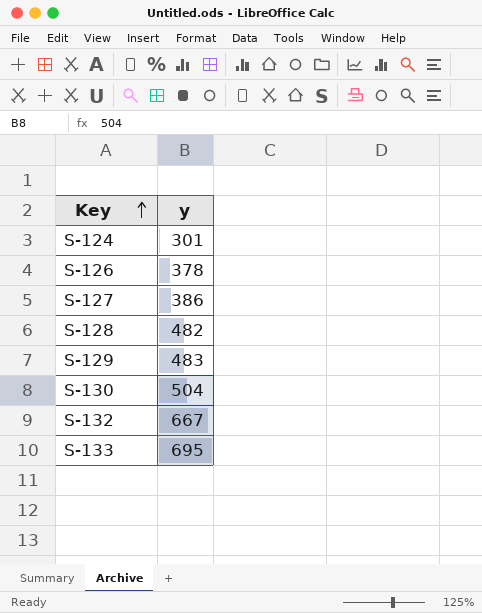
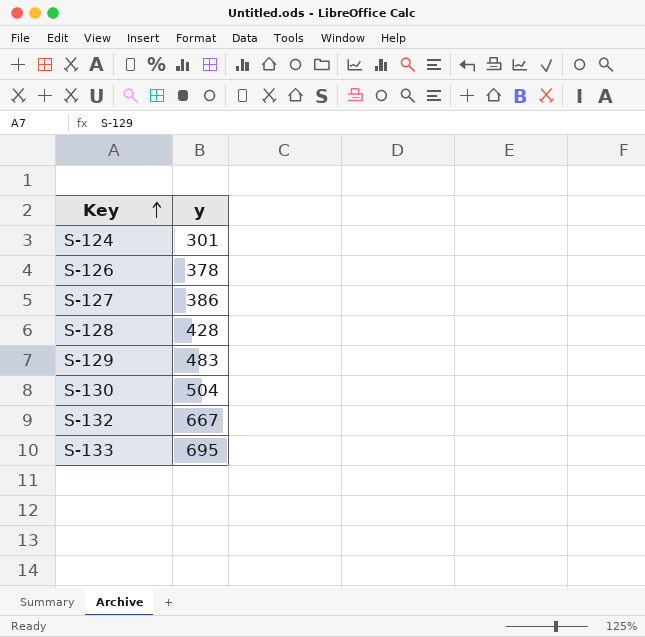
S-128 | y: 482 -> 428

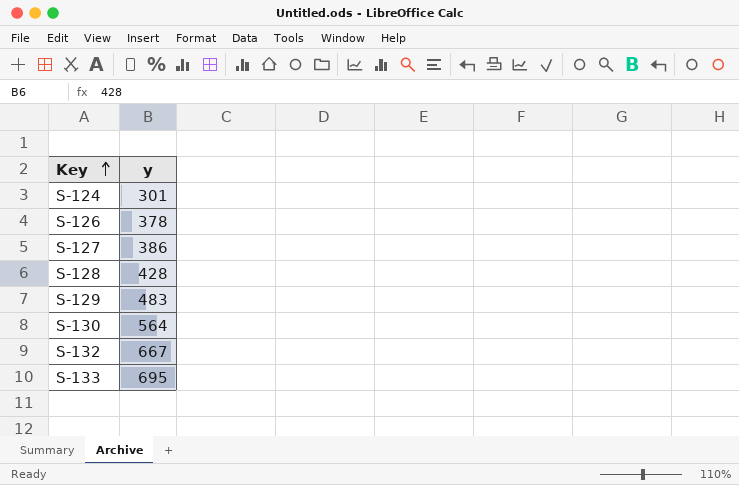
S-130 | y: 504 -> 564

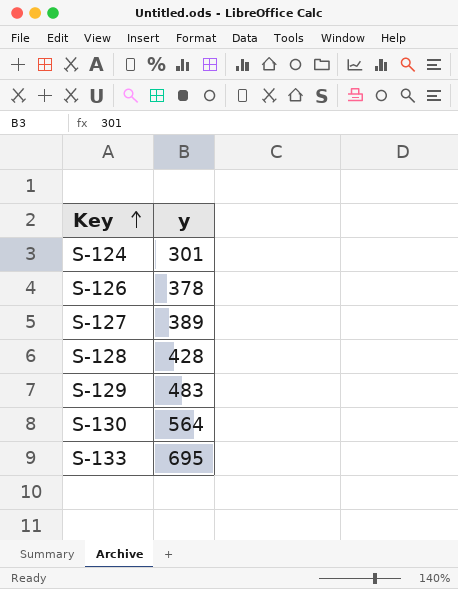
row S-132: 667 -> none
S-127 | y: 386 -> 389

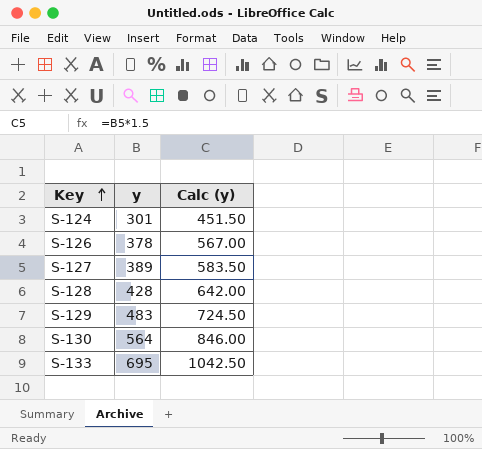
column Calc (y) | formula: none -> [y] * 1.5

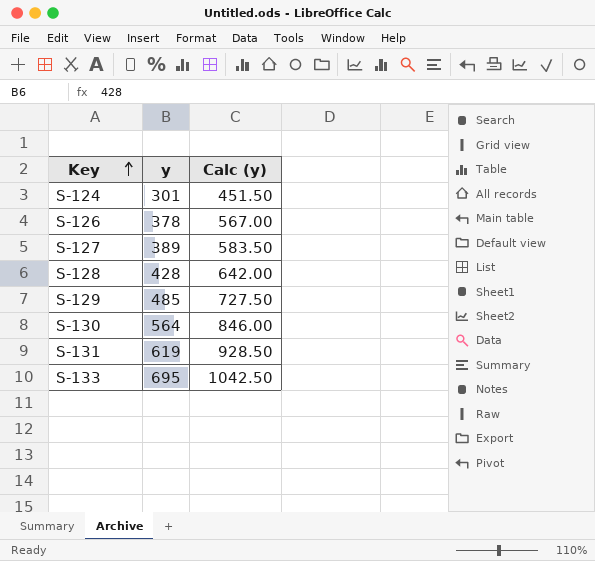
S-129 | y: 483 -> 485
S-129 | Calc (y): 724.50 -> 727.50
row S-131: none -> 619 | 928.50

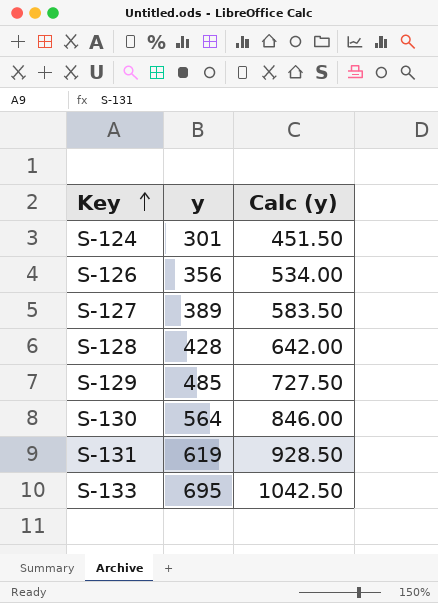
S-126 | y: 378 -> 356
S-126 | Calc (y): 567.00 -> 534.00

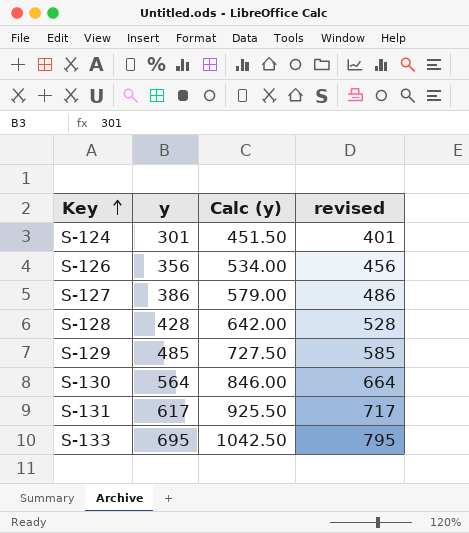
column revised | formula: none -> [y] + 100
S-127 | y: 389 -> 386
S-127 | Calc (y): 583.50 -> 579.00
S-131 | y: 619 -> 617
S-131 | Calc (y): 928.50 -> 925.50

